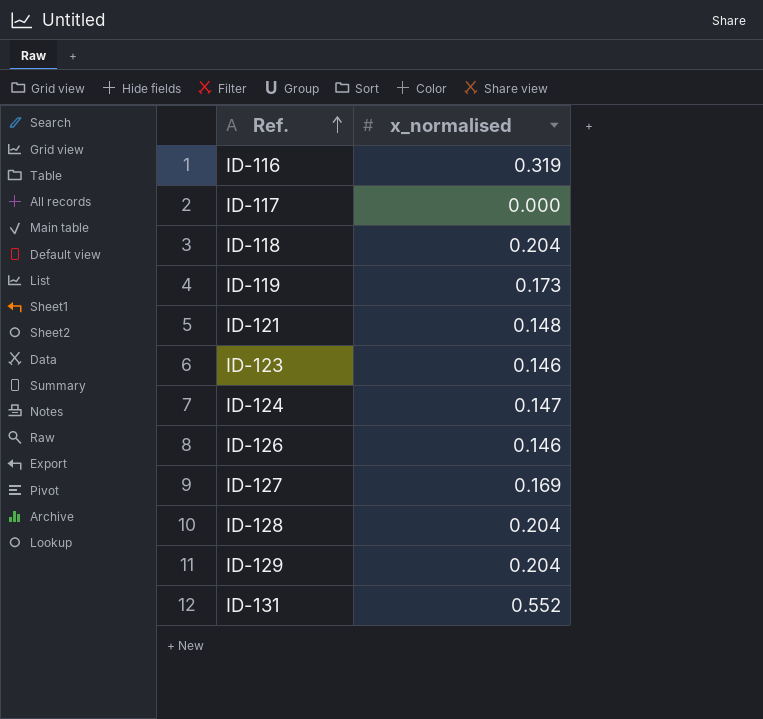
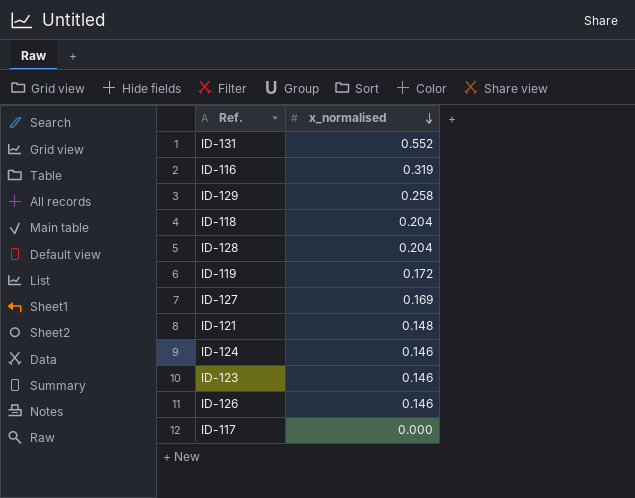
row order: Ref. ascending -> x_normalised descending
ID-129 | x_normalised: 0.204 -> 0.258
ID-119 | x_normalised: 0.173 -> 0.172
ID-124 | x_normalised: 0.147 -> 0.146

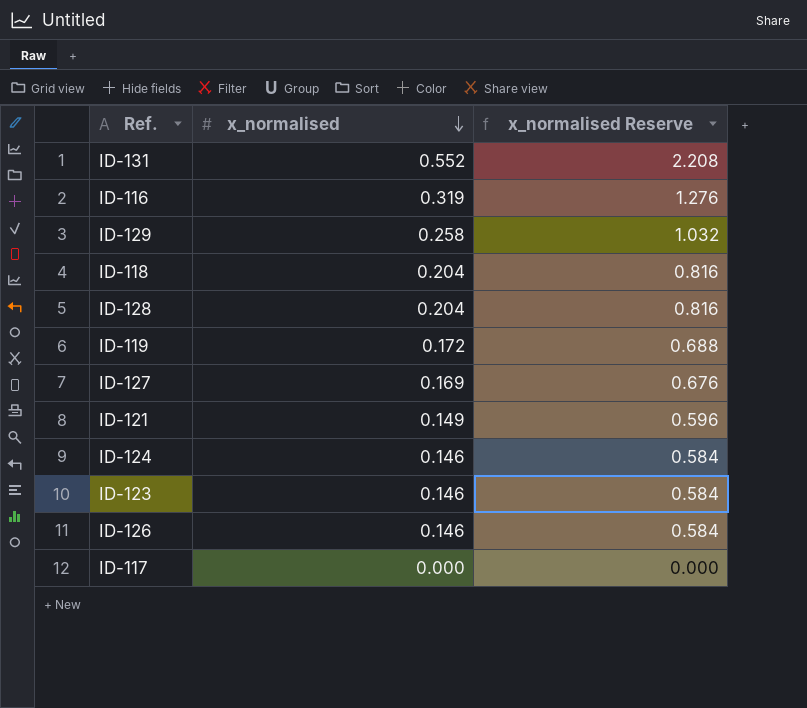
column x_normalised Reserve | formula: none -> [x_normalised] * 4
ID-121 | x_normalised: 0.148 -> 0.149

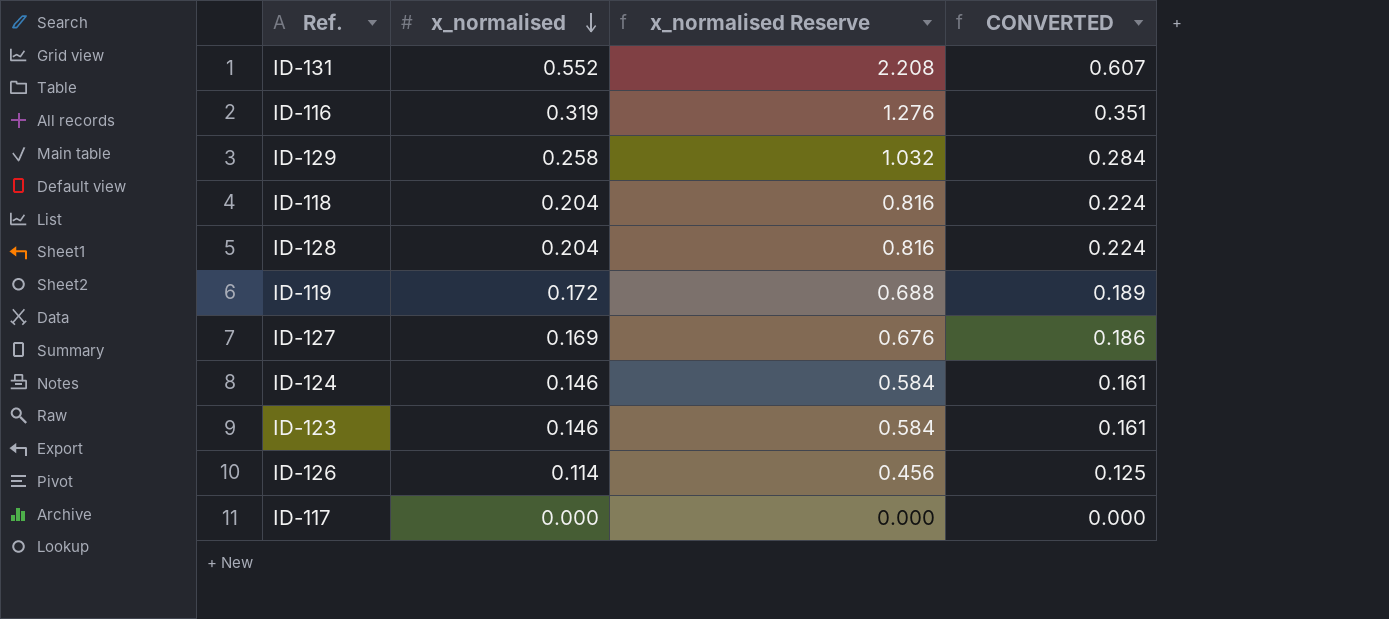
column CONVERTED | formula: none -> [x_normalised] * 1.1
row ID-121: 0.149 | 0.596 -> none
ID-126 | x_normalised: 0.146 -> 0.114
ID-126 | x_normalised Reserve: 0.584 -> 0.456

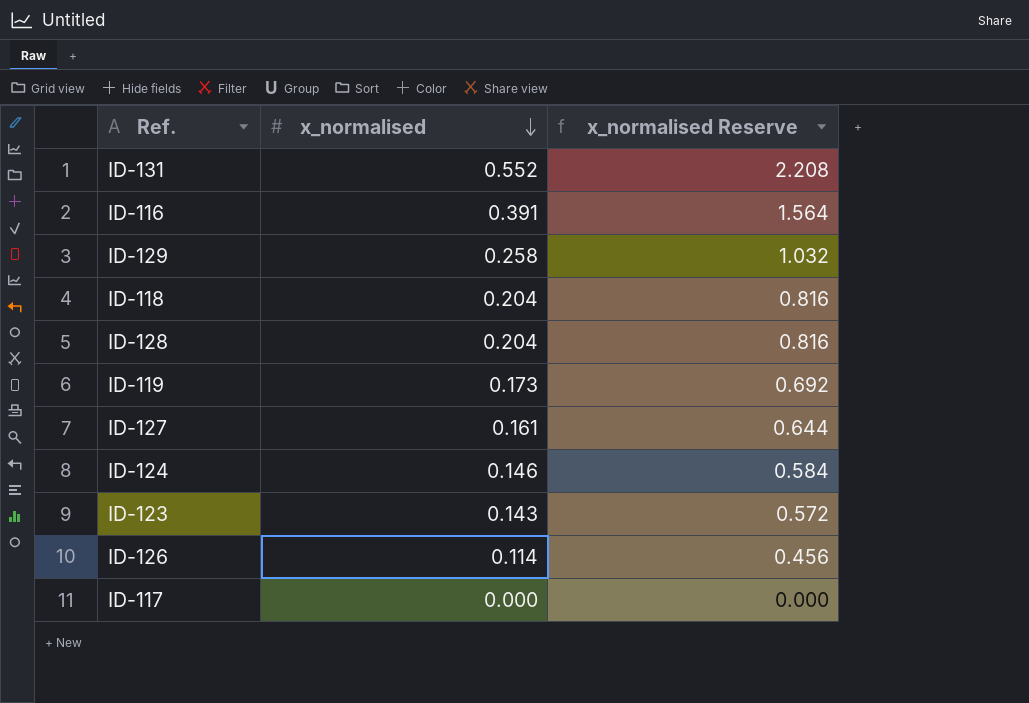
column CONVERTED | formula: [x_normalised] * 1.1 -> none
ID-116 | x_normalised: 0.319 -> 0.391
ID-116 | x_normalised Reserve: 1.276 -> 1.564
ID-119 | x_normalised: 0.172 -> 0.173
ID-119 | x_normalised Reserve: 0.688 -> 0.692
ID-127 | x_normalised: 0.169 -> 0.161
ID-127 | x_normalised Reserve: 0.676 -> 0.644
ID-123 | x_normalised: 0.146 -> 0.143
ID-123 | x_normalised Reserve: 0.584 -> 0.572

